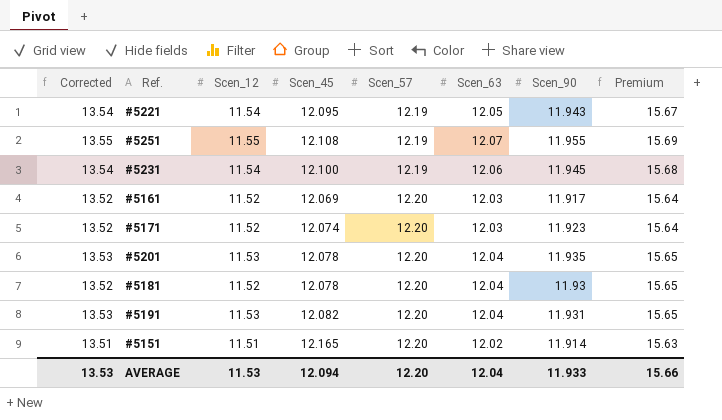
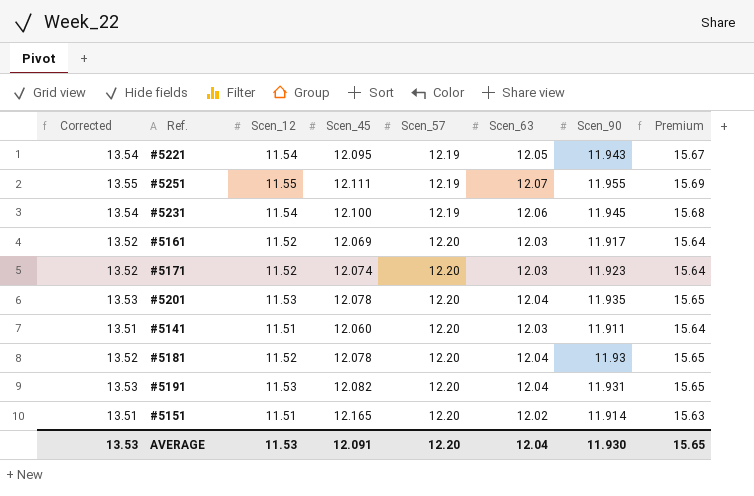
#5251 | Scen_45: 12.108 -> 12.111
row #5141: none -> 13.51 | 11.51 | 12.060 | 12.20 | 12.03 | 11.911 | 15.64
AVERAGE | Scen_45: 12.094 -> 12.091
AVERAGE | Scen_90: 11.933 -> 11.930
AVERAGE | Premium: 15.66 -> 15.65

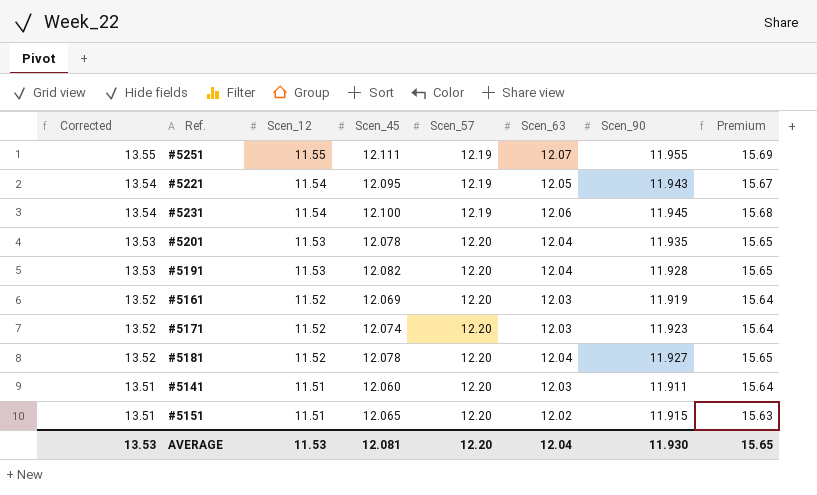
row order: Scen_57 ascending -> Corrected descending
#5191 | Scen_90: 11.931 -> 11.928
#5161 | Scen_90: 11.917 -> 11.919
#5181 | Scen_90: 11.93 -> 11.927
#5151 | Scen_45: 12.165 -> 12.065
#5151 | Scen_90: 11.914 -> 11.915
AVERAGE | Scen_45: 12.091 -> 12.081

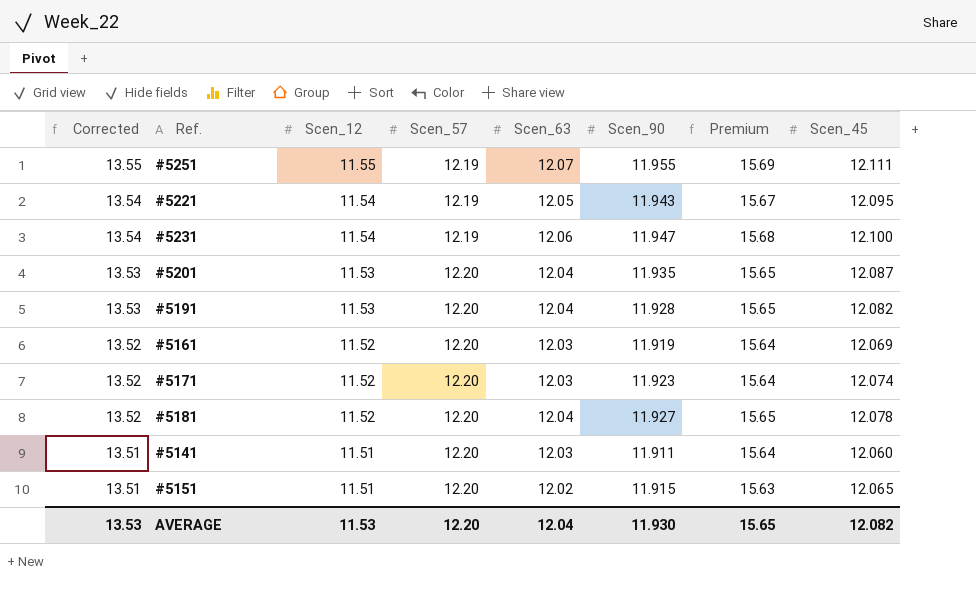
column Scen_45 | position: 4 -> 8
#5231 | Scen_90: 11.945 -> 11.947
#5201 | Scen_45: 12.078 -> 12.087
AVERAGE | Scen_45: 12.081 -> 12.082

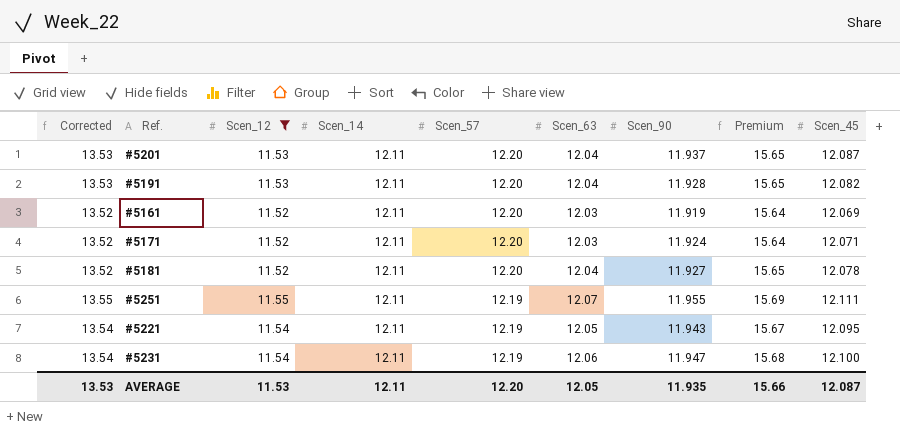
filter: none -> Scen_12 != 11.51
row order: Corrected descending -> Scen_57 descending
column Scen_14 | position: none -> 4
#5201 | Scen_90: 11.935 -> 11.937
#5171 | Scen_90: 11.923 -> 11.924
#5171 | Scen_45: 12.074 -> 12.071
AVERAGE | Scen_63: 12.04 -> 12.05
AVERAGE | Scen_90: 11.930 -> 11.935
AVERAGE | Premium: 15.65 -> 15.66
AVERAGE | Scen_45: 12.082 -> 12.087

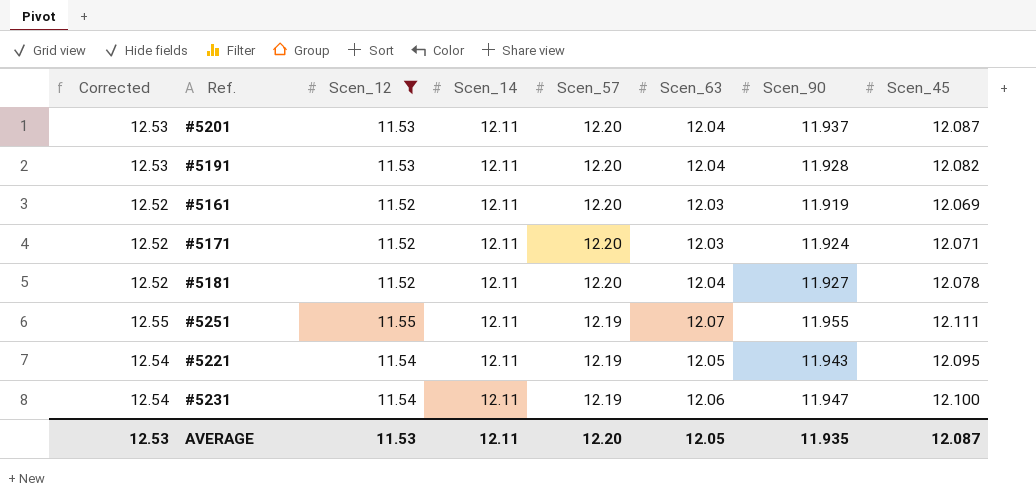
column Premium | formula: [Scen_63] * 1.3 -> none
column Corrected | formula: [Scen_12] + 2 -> [Scen_12] + 1
AVERAGE | Corrected: 13.53 -> 12.53

